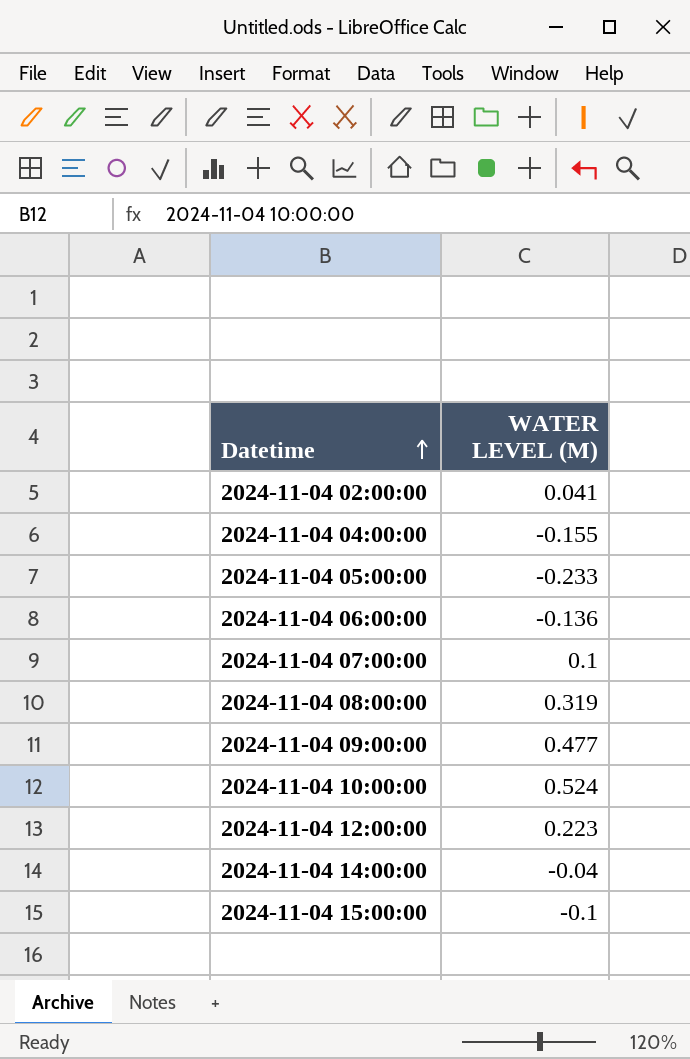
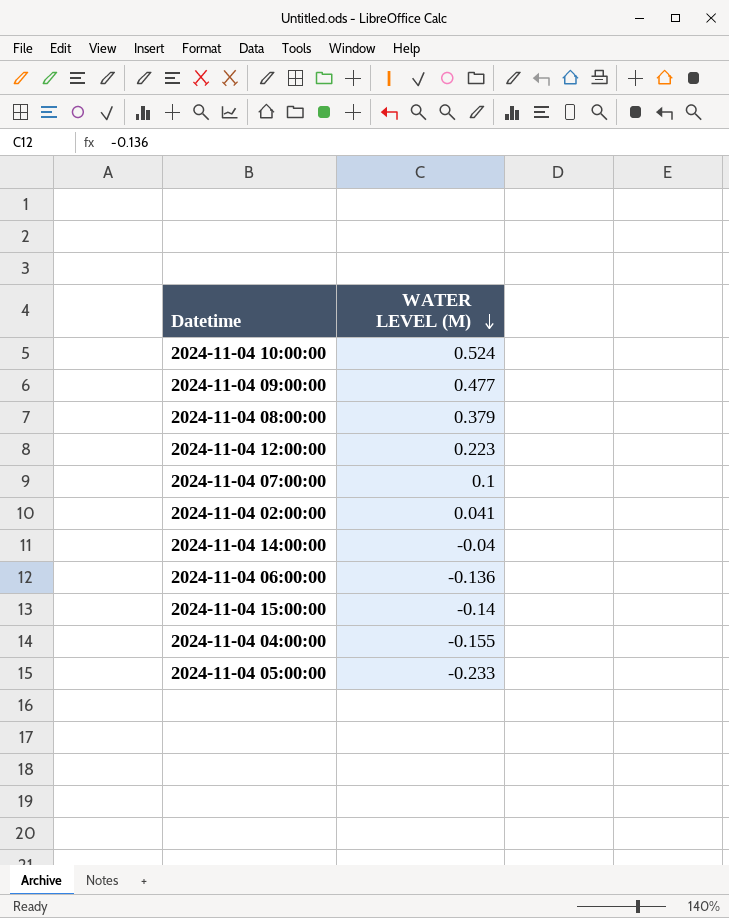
row order: Datetime ascending -> WATER LEVEL (M) descending
2024-11-04 08:00:00 | WATER LEVEL (M): 0.319 -> 0.379
2024-11-04 15:00:00 | WATER LEVEL (M): -0.1 -> -0.14

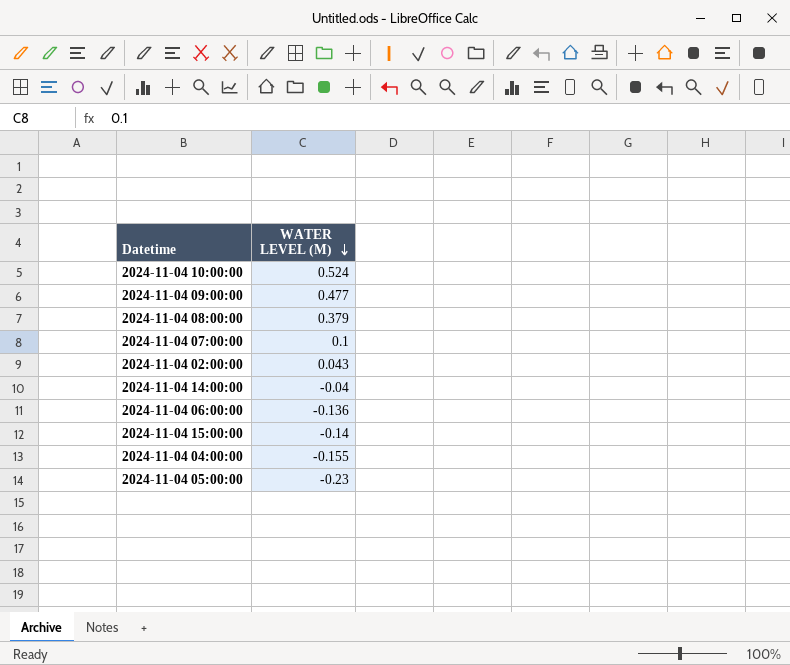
row 2024-11-04 12:00:00: 0.223 -> none
2024-11-04 02:00:00 | WATER LEVEL (M): 0.041 -> 0.043
2024-11-04 05:00:00 | WATER LEVEL (M): -0.233 -> -0.23

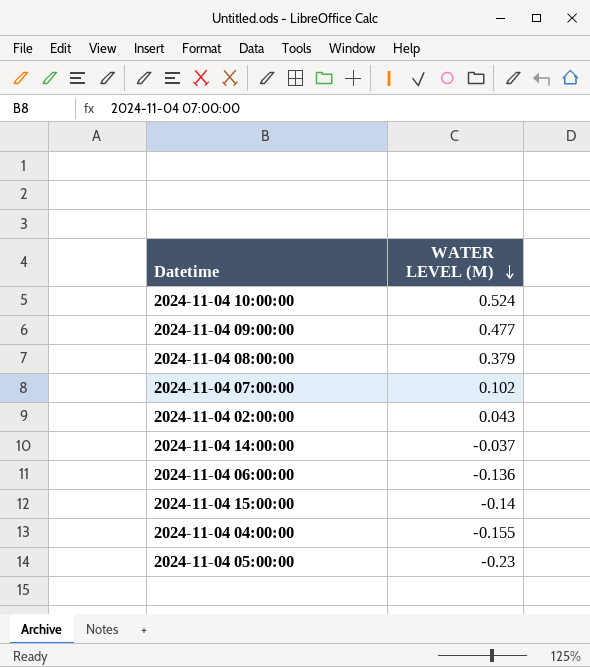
2024-11-04 07:00:00 | WATER LEVEL (M): 0.1 -> 0.102
2024-11-04 14:00:00 | WATER LEVEL (M): -0.04 -> -0.037

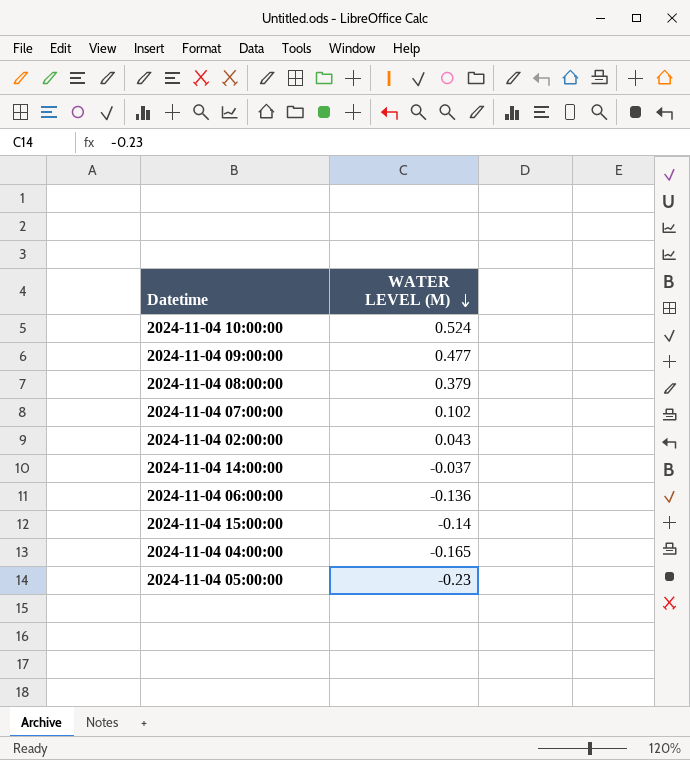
2024-11-04 04:00:00 | WATER LEVEL (M): -0.155 -> -0.165

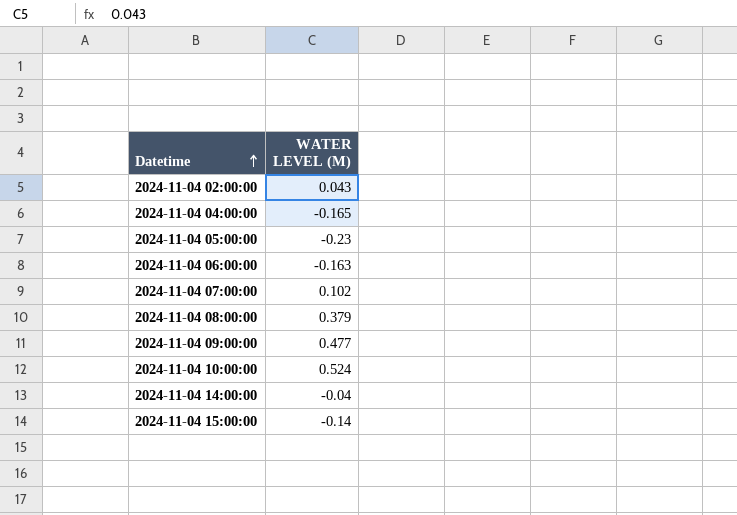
row order: WATER LEVEL (M) descending -> Datetime ascending
2024-11-04 06:00:00 | WATER LEVEL (M): -0.136 -> -0.163
2024-11-04 14:00:00 | WATER LEVEL (M): -0.037 -> -0.04

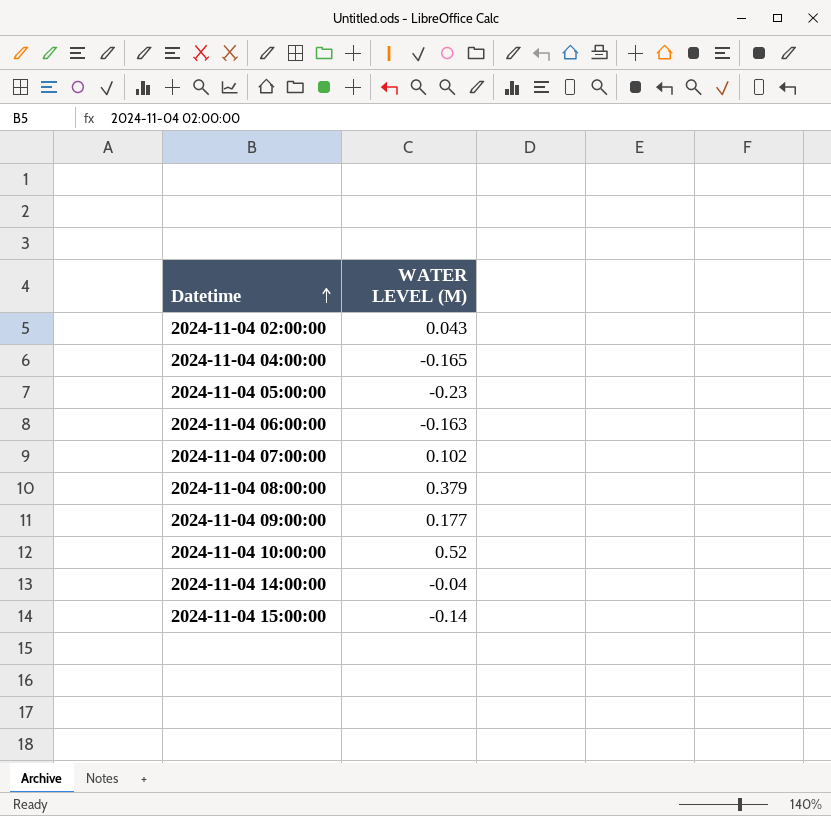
2024-11-04 09:00:00 | WATER LEVEL (M): 0.477 -> 0.177
2024-11-04 10:00:00 | WATER LEVEL (M): 0.524 -> 0.52

